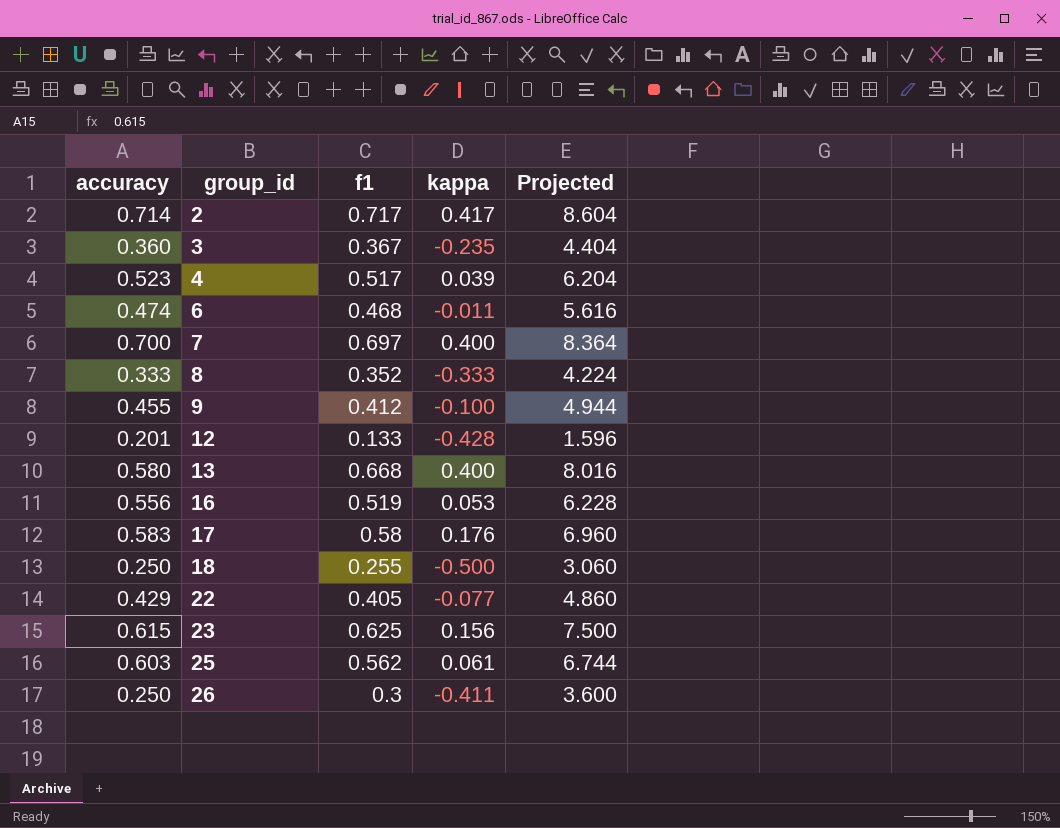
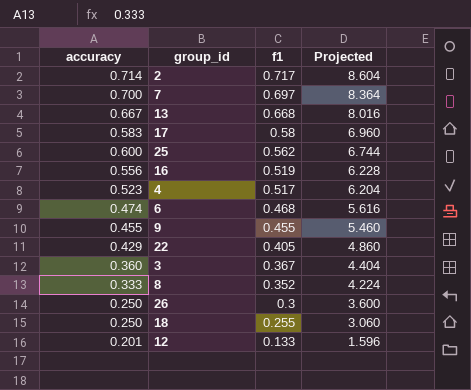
row order: group_id ascending -> f1 descending
column kappa | position: 4 -> none
row 23: 0.615 | 0.625 | 0.156 | 7.500 -> none
13 | accuracy: 0.580 -> 0.667
25 | accuracy: 0.603 -> 0.600
9 | f1: 0.412 -> 0.455
9 | Projected: 4.944 -> 5.460

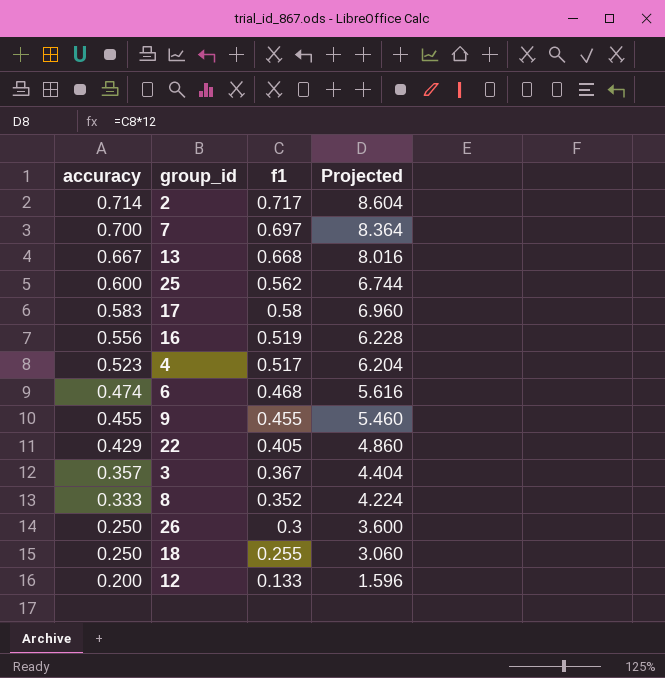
row order: f1 descending -> accuracy descending
3 | accuracy: 0.360 -> 0.357
12 | accuracy: 0.201 -> 0.200

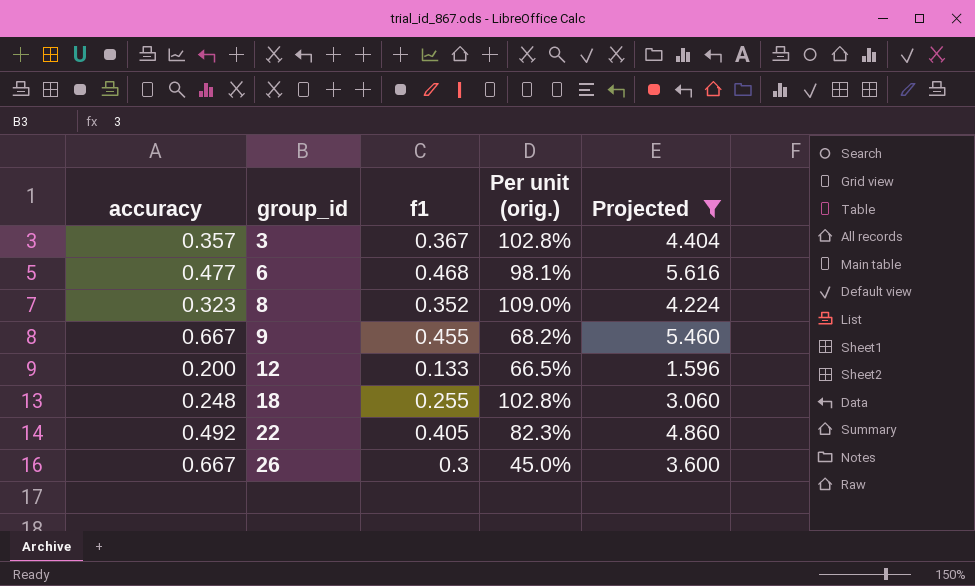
filter: none -> Projected <= 5.616
row order: accuracy descending -> group_id ascending
column Per unit (orig.) | formula: none -> [f1] / [accuracy]
6 | accuracy: 0.474 -> 0.477
8 | accuracy: 0.333 -> 0.323
9 | accuracy: 0.455 -> 0.667
18 | accuracy: 0.250 -> 0.248
22 | accuracy: 0.429 -> 0.492
26 | accuracy: 0.250 -> 0.667

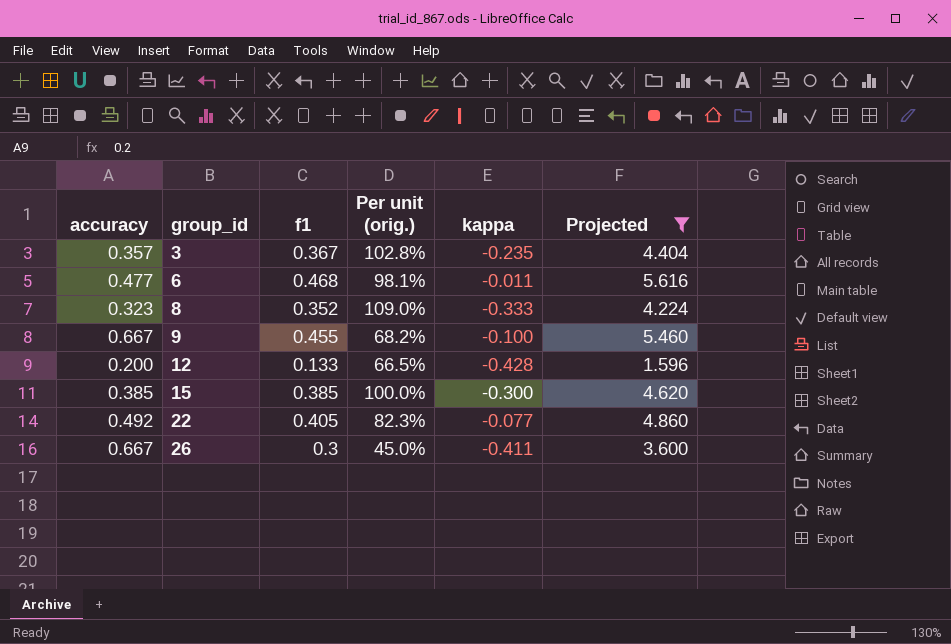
column kappa | position: none -> 5
row 18: 0.248 | 0.255 | 102.8% | 3.060 -> none
row 15: none -> 0.385 | 0.385 | 100.0% | -0.300 | 4.620

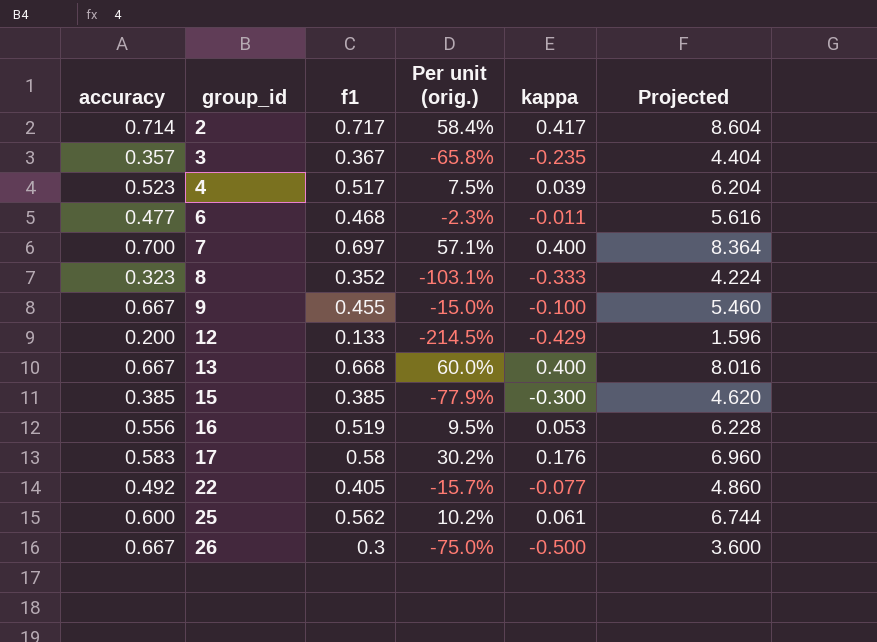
filter: Projected <= 5.616 -> none
column Per unit (orig.) | formula: [f1] / [accuracy] -> [kappa] / [accuracy]
12 | kappa: -0.428 -> -0.429
26 | kappa: -0.411 -> -0.500

